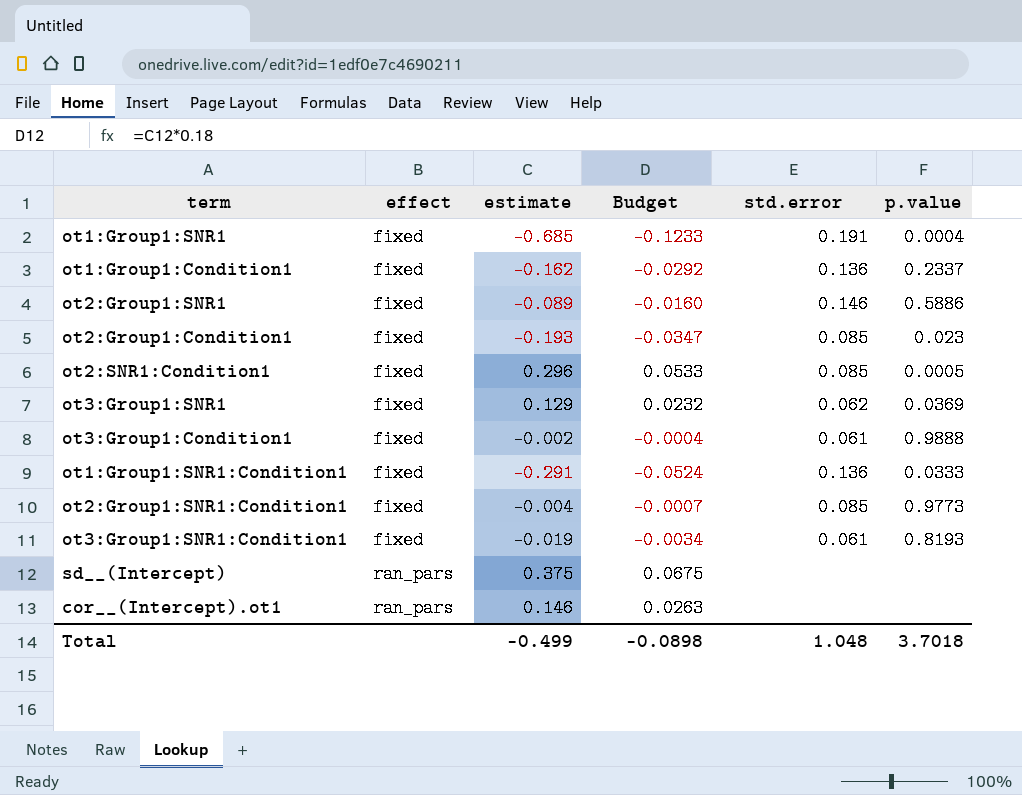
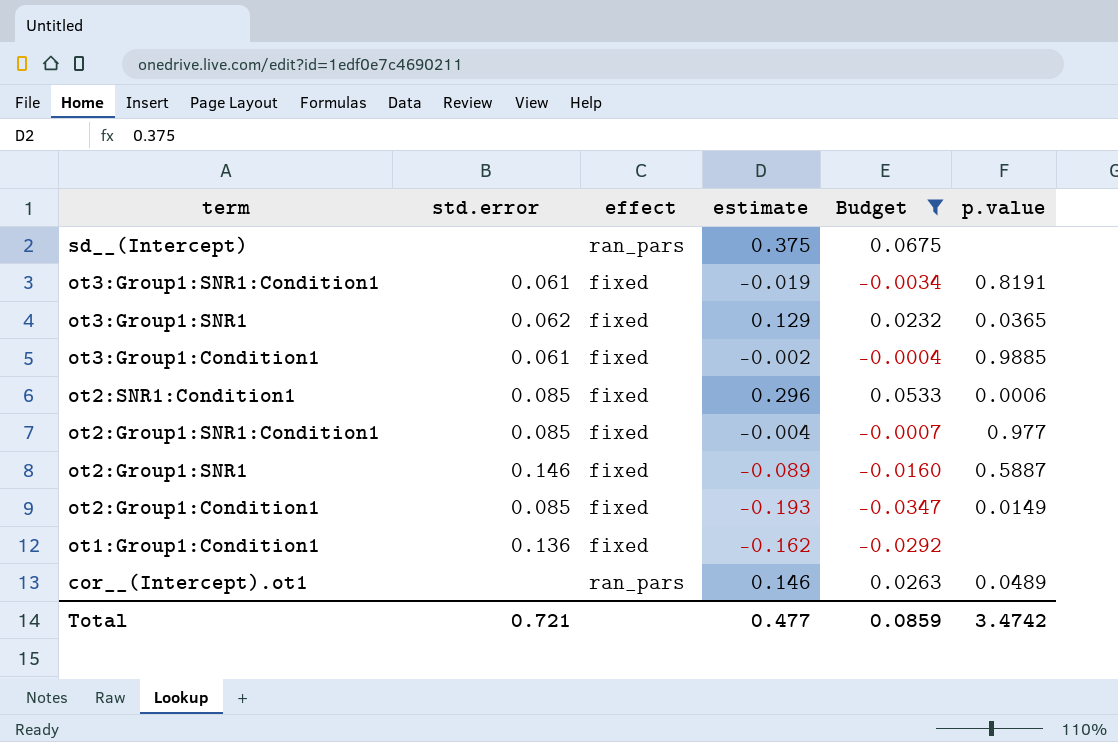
filter: none -> Budget >= -0.0347
row order: effect ascending -> term descending
column std.error | position: 5 -> 2
ot3:Group1:SNR1:Condition1 | p.value: 0.8193 -> 0.8191
ot3:Group1:SNR1 | p.value: 0.0369 -> 0.0365
ot3:Group1:Condition1 | p.value: 0.9888 -> 0.9885
ot2:SNR1:Condition1 | p.value: 0.0005 -> 0.0006
ot2:Group1:SNR1:Condition1 | p.value: 0.9773 -> 0.977
ot2:Group1:SNR1 | p.value: 0.5886 -> 0.5887
ot2:Group1:Condition1 | p.value: 0.023 -> 0.0149
ot1:Group1:Condition1 | p.value: 0.2337 -> none
cor__(Intercept).ot1 | p.value: none -> 0.0489
Total | std.error: 1.048 -> 0.721
Total | estimate: -0.499 -> 0.477
Total | Budget: -0.0898 -> 0.0859
Total | p.value: 3.7018 -> 3.4742

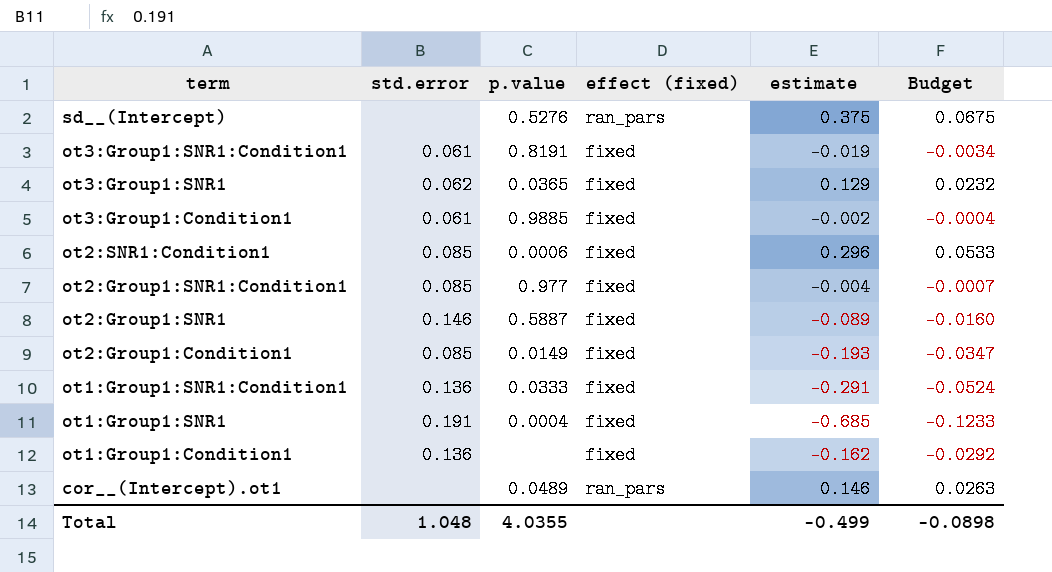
filter: Budget >= -0.0347 -> none
column p.value | position: 6 -> 3
column name: effect -> effect (fixed)
sd__(Intercept) | p.value: none -> 0.5276
Total | std.error: 0.721 -> 1.048
Total | p.value: 3.4742 -> 4.0355
Total | estimate: 0.477 -> -0.499
Total | Budget: 0.0859 -> -0.0898

